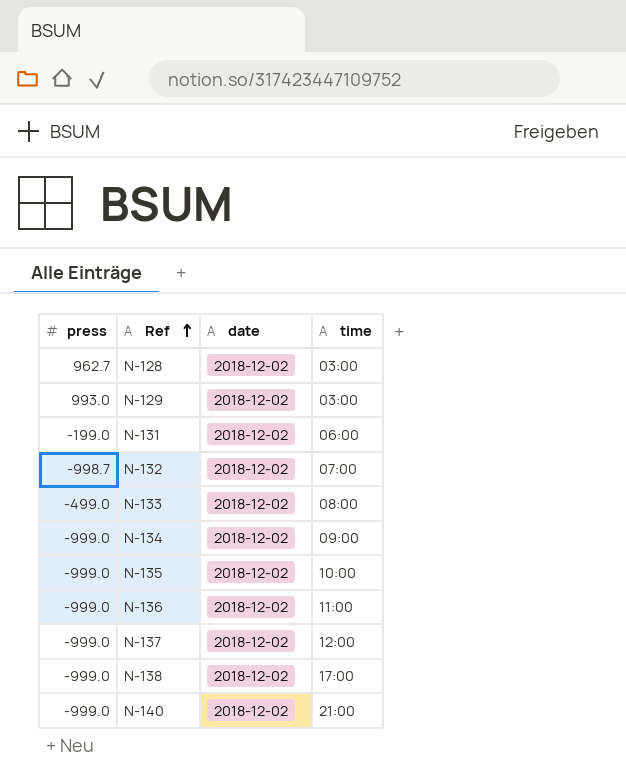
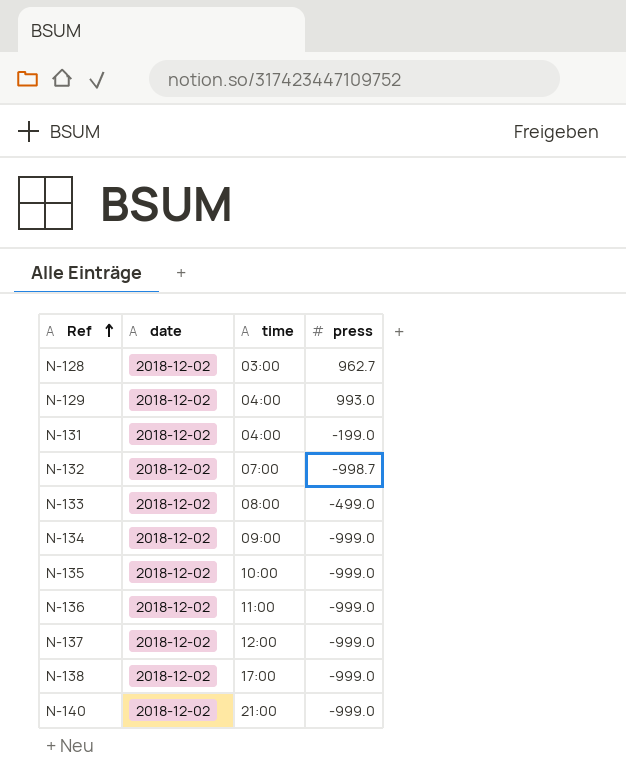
column press | position: 1 -> 4
N-129 | time: 03:00 -> 04:00
N-131 | time: 06:00 -> 04:00

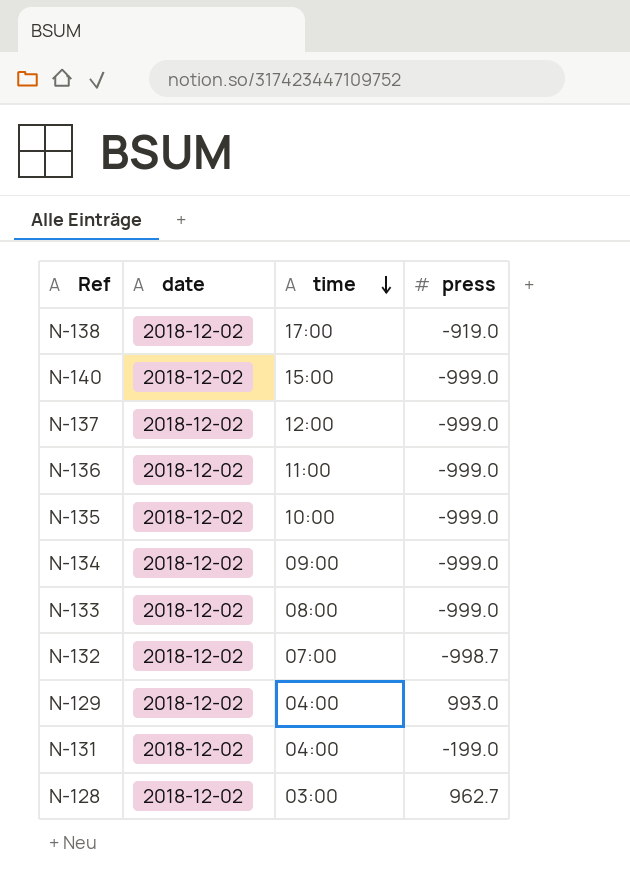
row order: Ref ascending -> time descending
N-138 | press: -999.0 -> -919.0
N-140 | time: 21:00 -> 15:00
N-133 | press: -499.0 -> -999.0

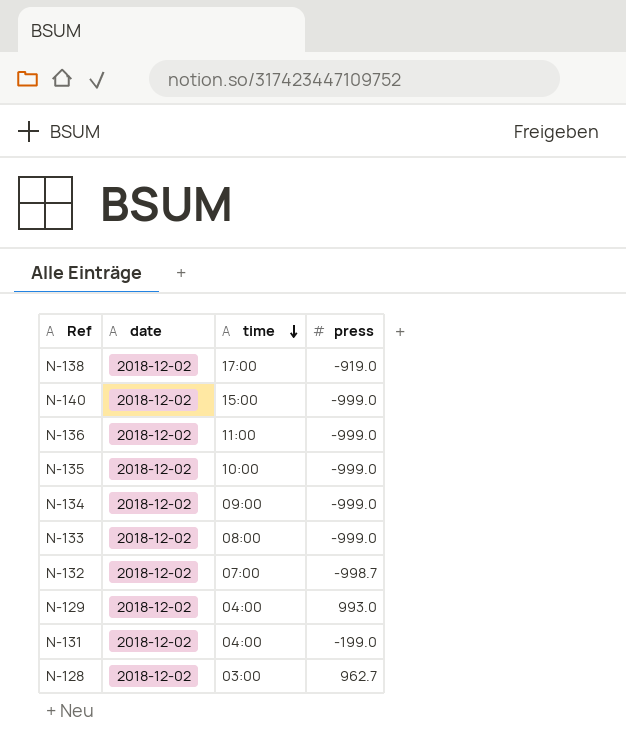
row N-137: 2018-12-02 | 12:00 | -999.0 -> none

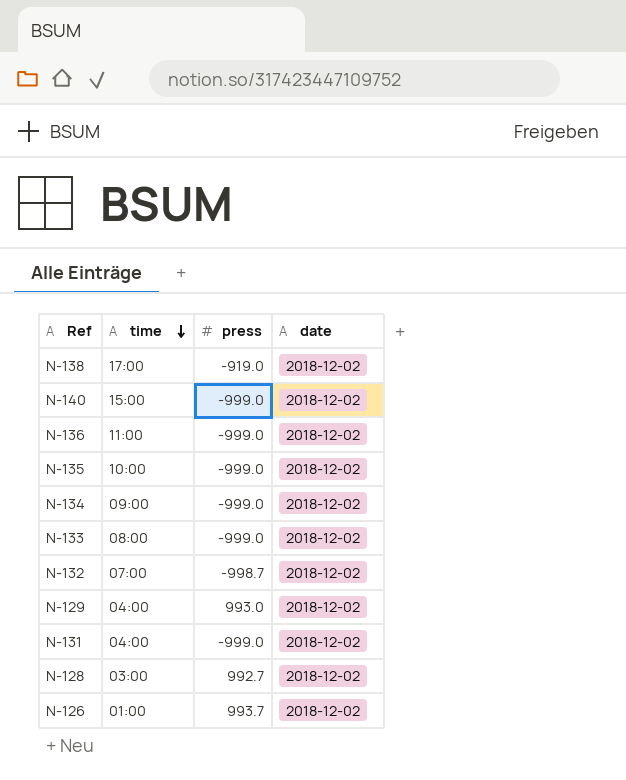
column date | position: 2 -> 4
N-131 | press: -199.0 -> -999.0
N-128 | press: 962.7 -> 992.7
row N-126: none -> 01:00 | 993.7 | 2018-12-02

